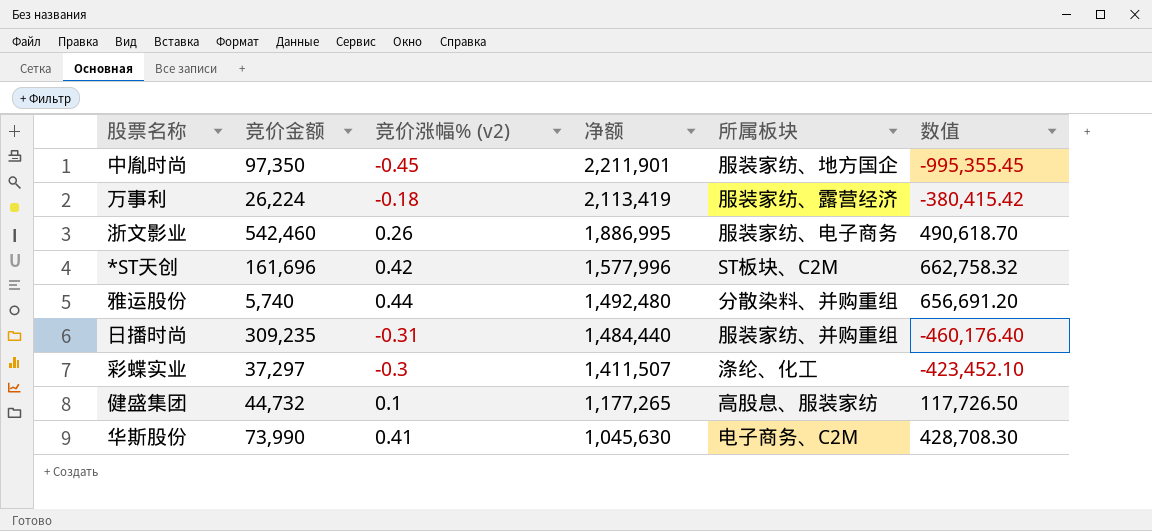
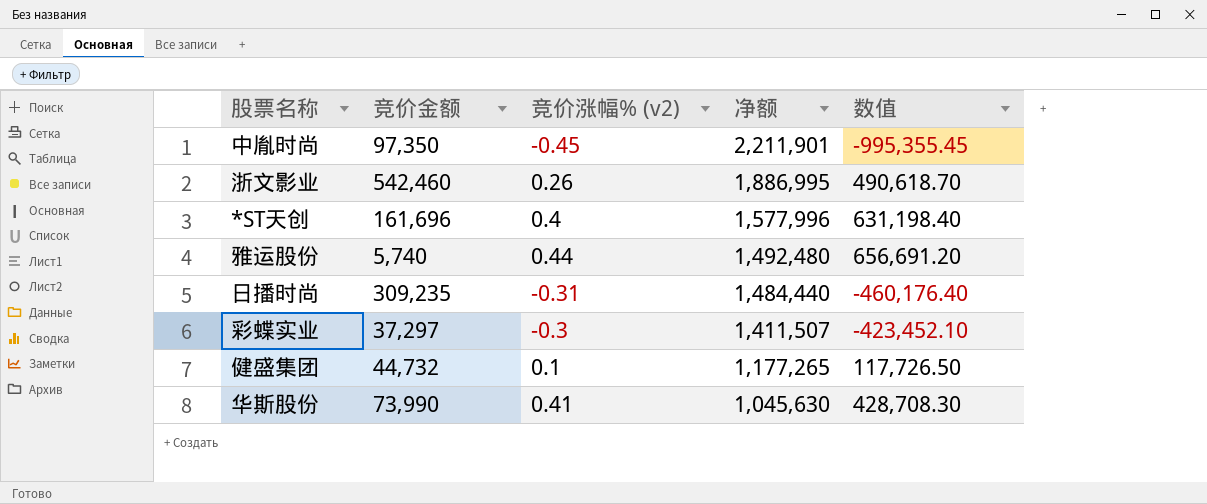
column 所属板块 | position: 5 -> none
row 万事利: 26,224 | -0.18 | 2,113,419 | 服装家纺、露营经济 | -380,415.42 -> none
*ST天创 | 竞价涨幅% (v2): 0.42 -> 0.4
*ST天创 | 数值: 662,758.32 -> 631,198.40

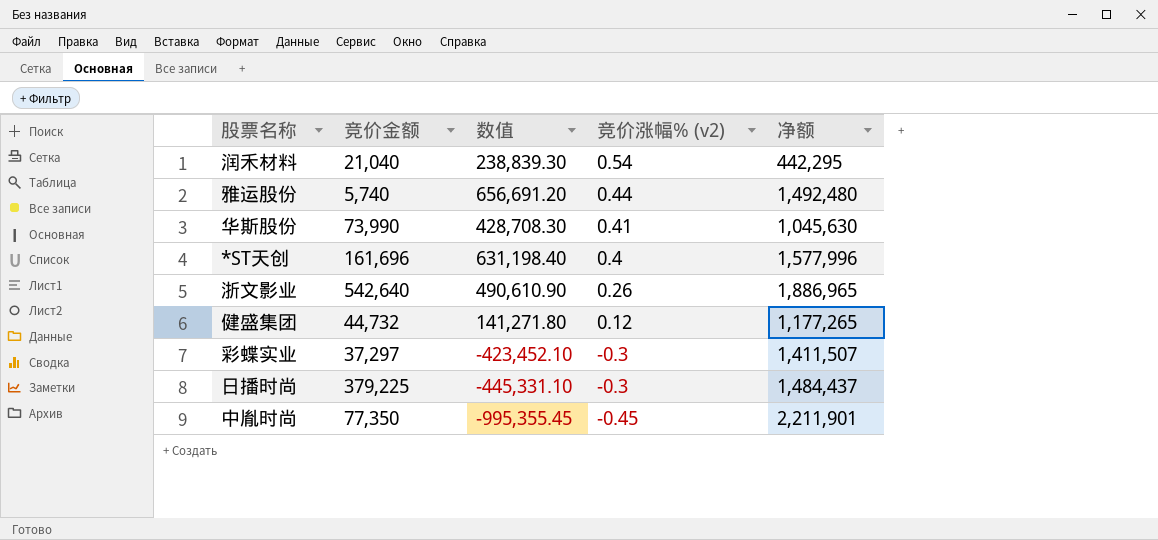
row order: 净额 descending -> 竞价涨幅% (v2) descending
column 数值 | position: 5 -> 3
row 润禾材料: none -> 21,040 | 238,839.30 | 0.54 | 442,295
浙文影业 | 竞价金额: 542,460 -> 542,640
浙文影业 | 数值: 490,618.70 -> 490,610.90
浙文影业 | 净额: 1,886,995 -> 1,886,965
健盛集团 | 数值: 117,726.50 -> 141,271.80
健盛集团 | 竞价涨幅% (v2): 0.1 -> 0.12
日播时尚 | 竞价金额: 309,235 -> 379,225
日播时尚 | 数值: -460,176.40 -> -445,331.10
日播时尚 | 竞价涨幅% (v2): -0.31 -> -0.3
日播时尚 | 净额: 1,484,440 -> 1,484,437
中胤时尚 | 竞价金额: 97,350 -> 77,350

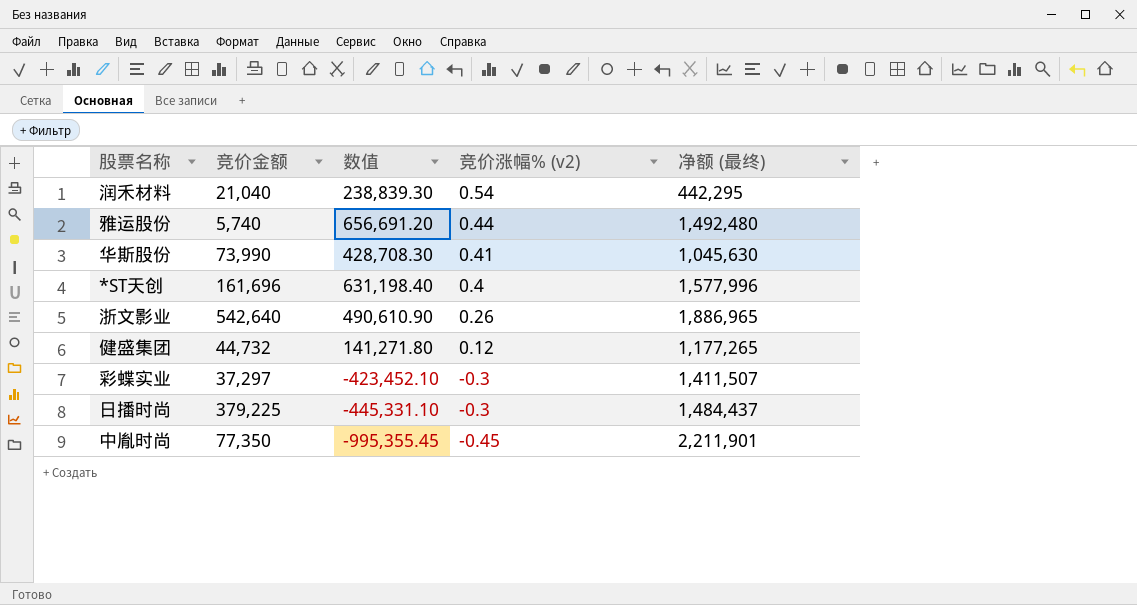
column name: 净额 -> 净额 (最终)

